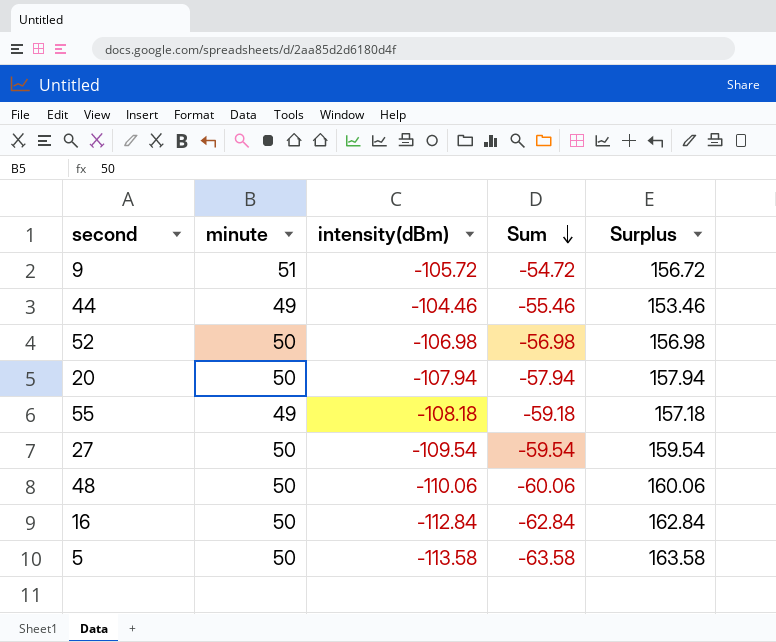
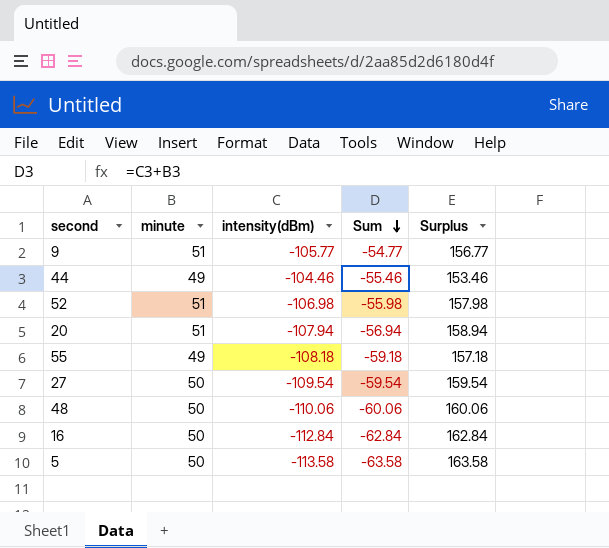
9 | intensity(dBm): -105.72 -> -105.77
9 | Sum: -54.72 -> -54.77
9 | Surplus: 156.72 -> 156.77
52 | minute: 50 -> 51
52 | Sum: -56.98 -> -55.98
52 | Surplus: 156.98 -> 157.98
20 | minute: 50 -> 51
20 | Sum: -57.94 -> -56.94
20 | Surplus: 157.94 -> 158.94

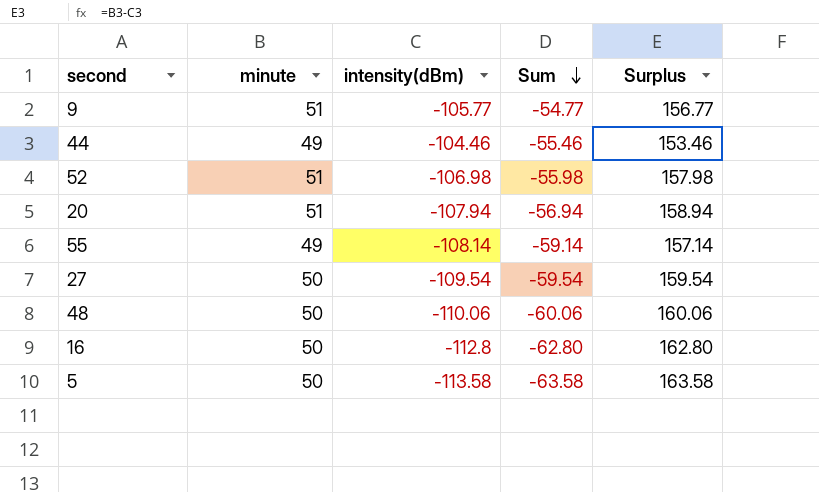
55 | intensity(dBm): -108.18 -> -108.14
55 | Sum: -59.18 -> -59.14
55 | Surplus: 157.18 -> 157.14
16 | intensity(dBm): -112.84 -> -112.8
16 | Sum: -62.84 -> -62.80
16 | Surplus: 162.84 -> 162.80

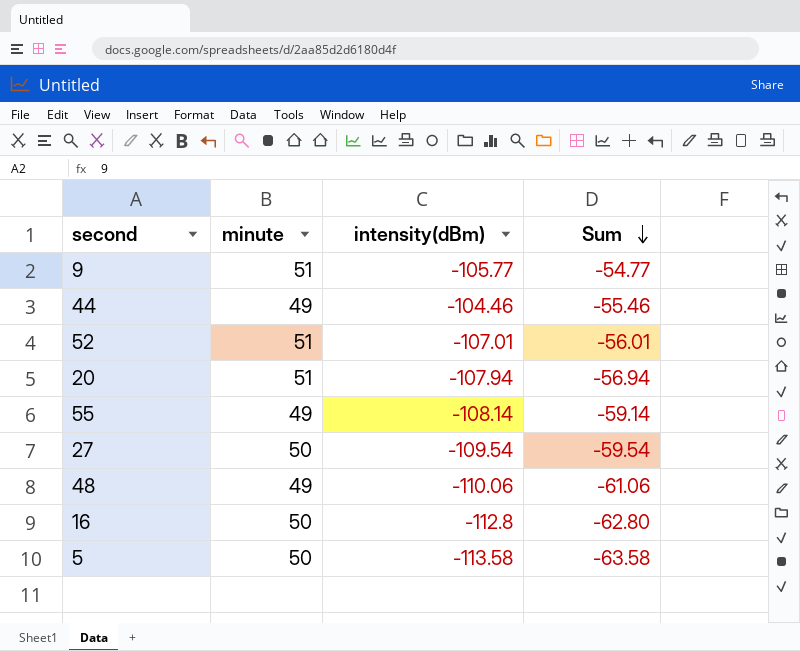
column Surplus | formula: [minute] - [intensity(dBm)] -> none
52 | intensity(dBm): -106.98 -> -107.01
52 | Sum: -55.98 -> -56.01
48 | minute: 50 -> 49
48 | Sum: -60.06 -> -61.06

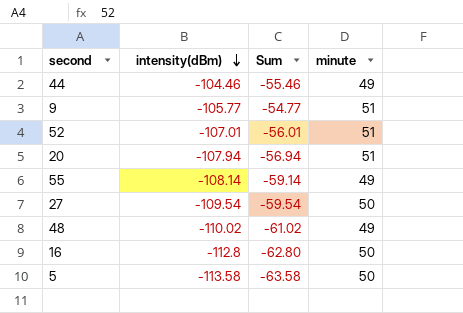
row order: Sum descending -> intensity(dBm) descending
column minute | position: 2 -> 4
48 | intensity(dBm): -110.06 -> -110.02
48 | Sum: -61.06 -> -61.02

